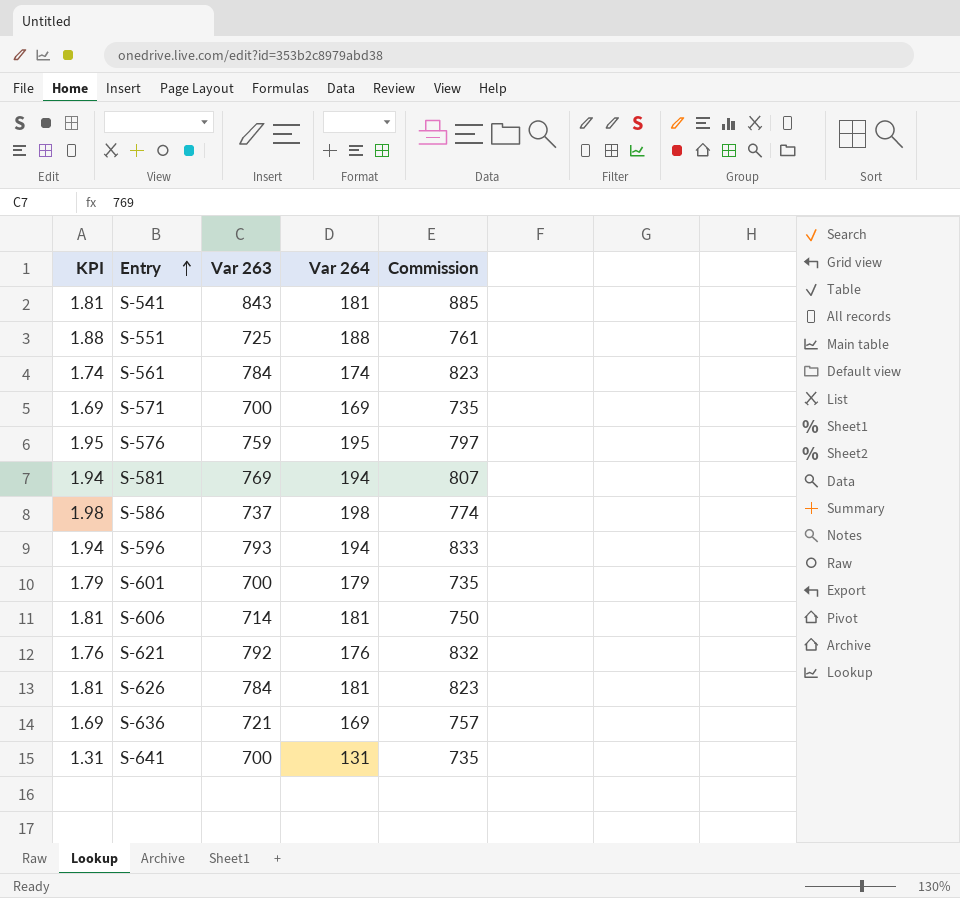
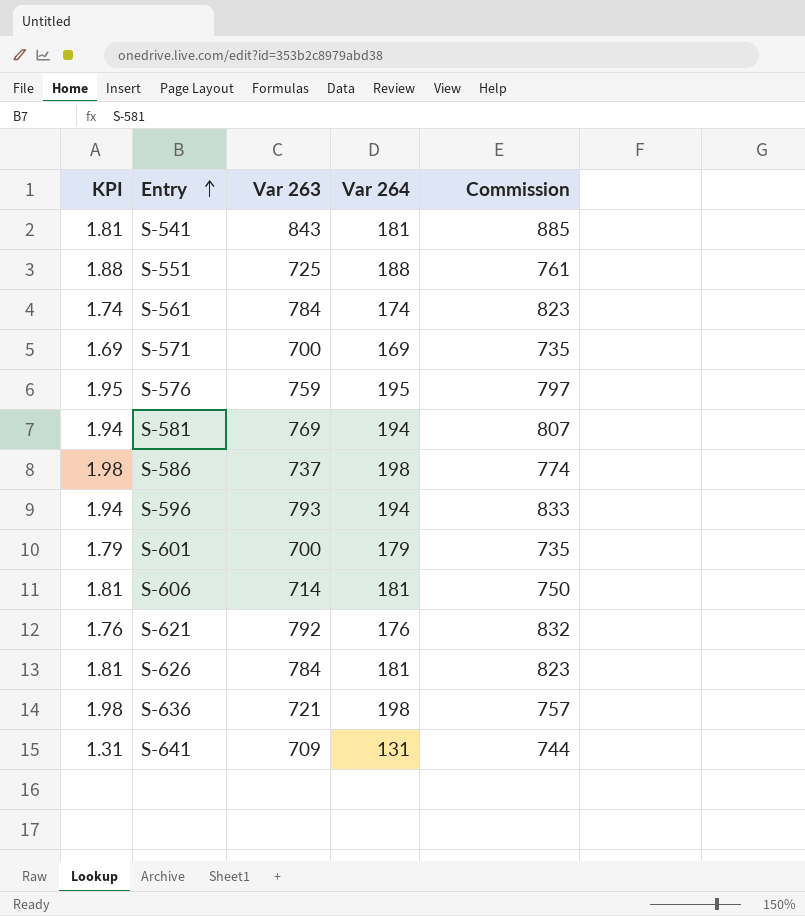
S-636 | KPI: 1.69 -> 1.98
S-636 | Var 264: 169 -> 198
S-641 | Var 263: 700 -> 709
S-641 | Commission: 735 -> 744

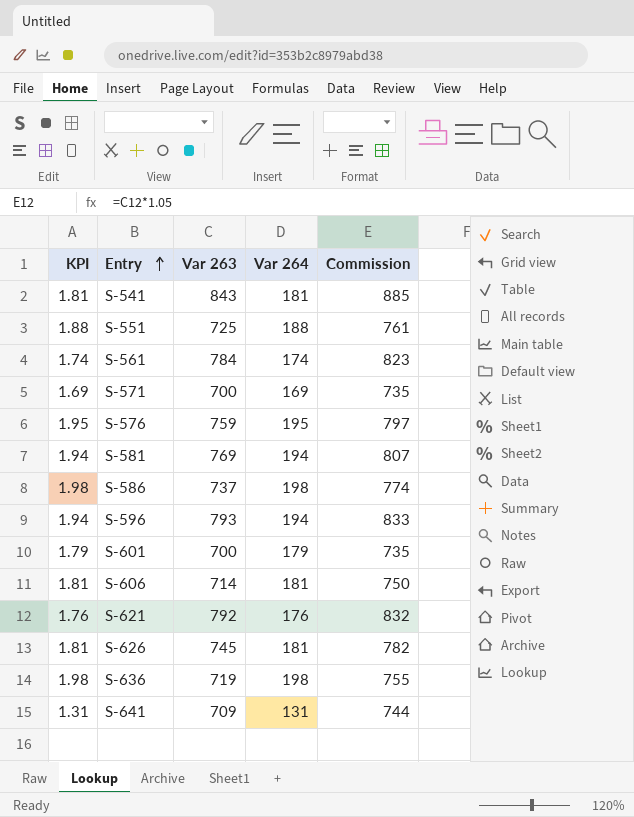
S-626 | Var 263: 784 -> 745
S-626 | Commission: 823 -> 782
S-636 | Var 263: 721 -> 719
S-636 | Commission: 757 -> 755

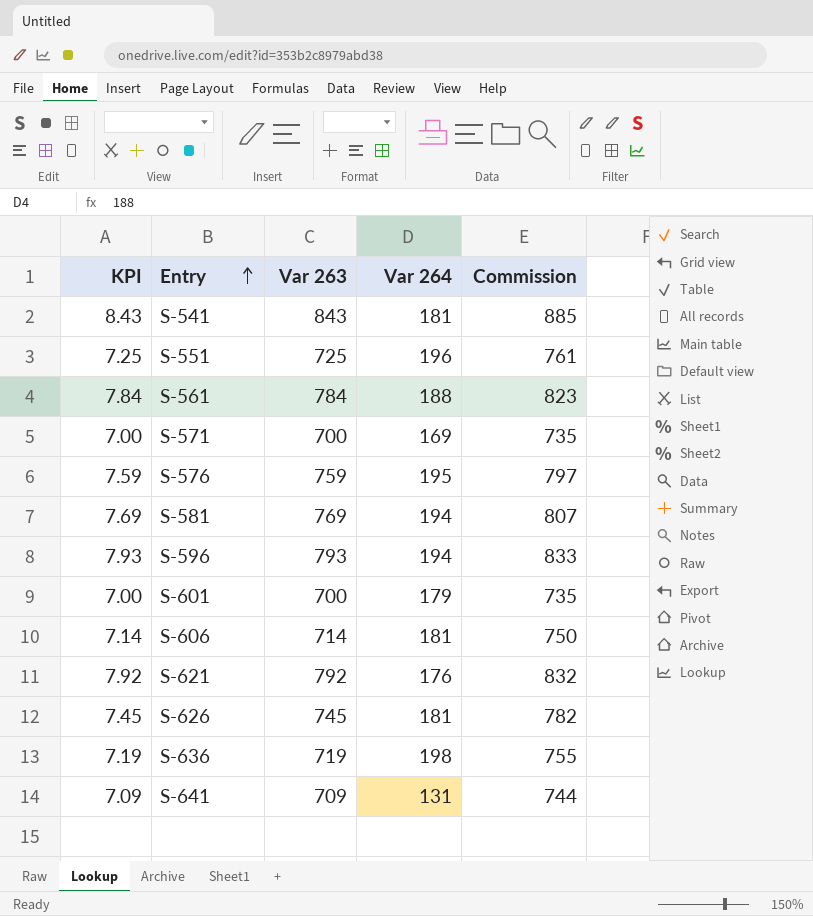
column KPI | formula: [Var 264] * 0.01 -> [Var 263] * 0.01
row S-586: 1.98 | 737 | 198 | 774 -> none
S-551 | Var 264: 188 -> 196
S-561 | Var 264: 174 -> 188

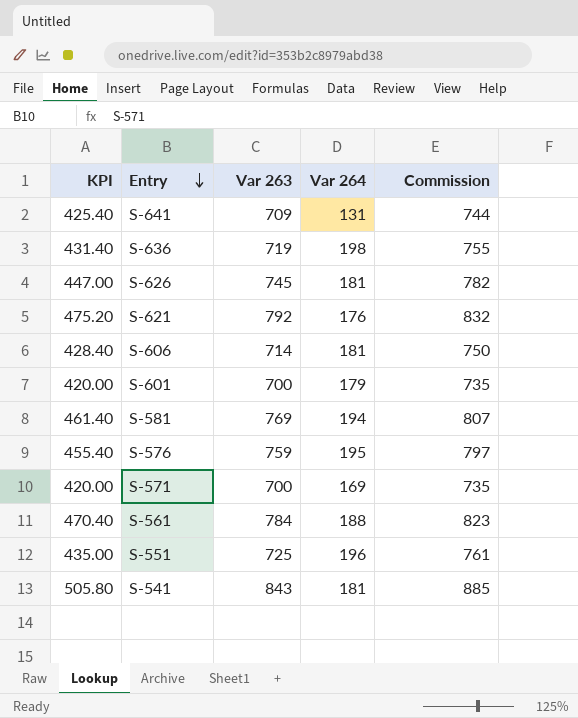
row order: Entry ascending -> Entry descending
column KPI | formula: [Var 263] * 0.01 -> [Var 263] * 0.6
row S-596: 7.93 | 793 | 194 | 833 -> none

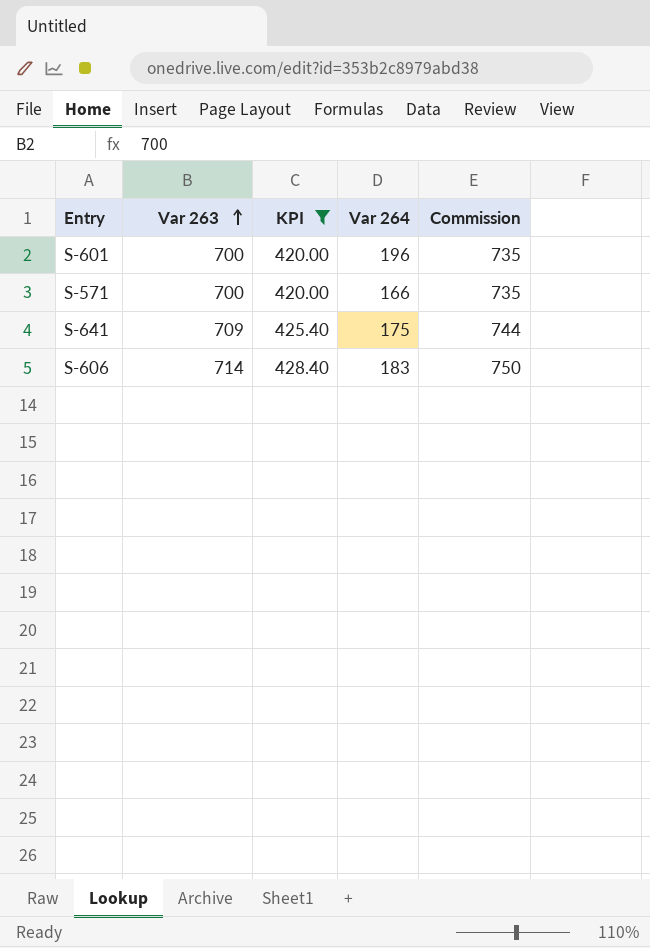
filter: none -> KPI <= 428.40
row order: Entry descending -> Var 263 ascending
column KPI | position: 1 -> 3
S-601 | Var 264: 179 -> 196
S-571 | Var 264: 169 -> 166
S-641 | Var 264: 131 -> 175
S-606 | Var 264: 181 -> 183

